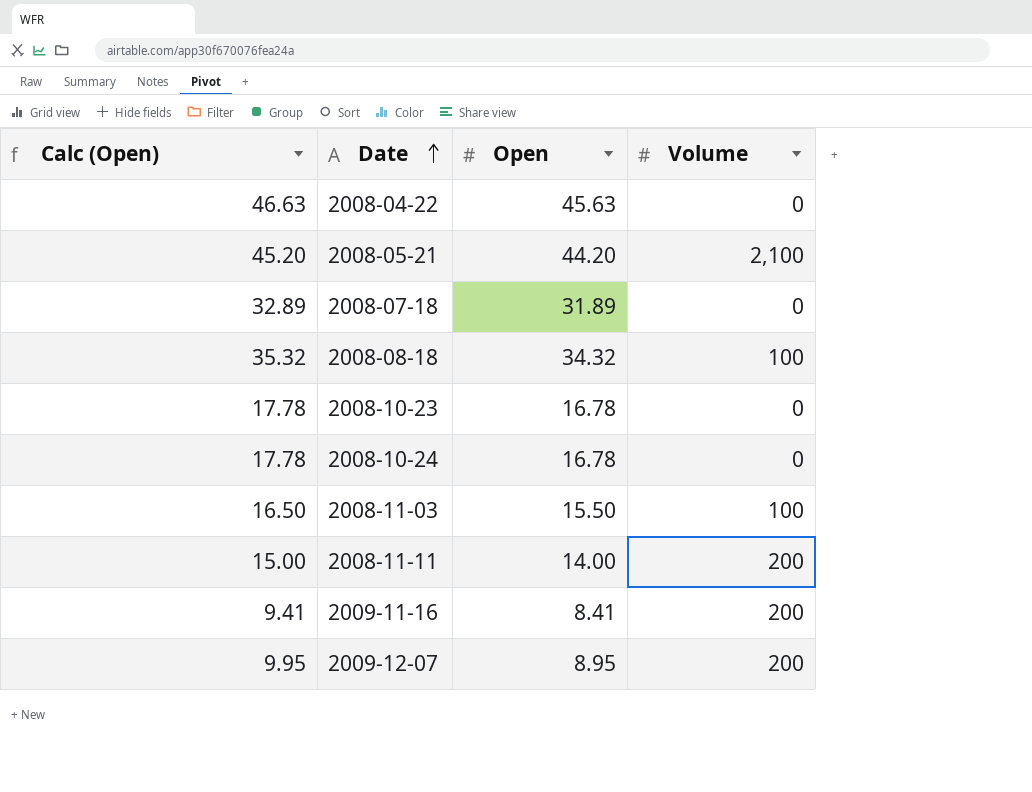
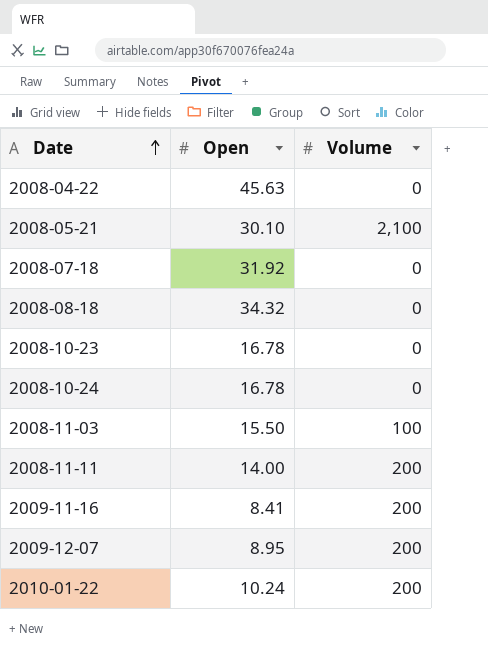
column Calc (Open) | formula: [Open] + 1 -> none
2008-05-21 | Open: 44.20 -> 30.10
2008-07-18 | Open: 31.89 -> 31.92
2008-08-18 | Volume: 100 -> 0
row 2010-01-22: none -> 10.24 | 200

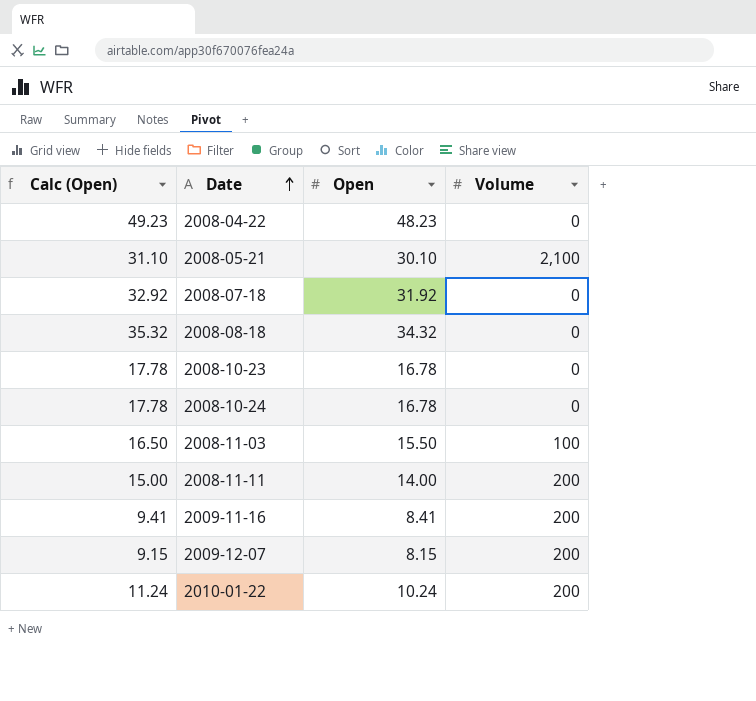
column Calc (Open) | formula: none -> [Open] + 1
2008-04-22 | Open: 45.63 -> 48.23
2009-12-07 | Open: 8.95 -> 8.15

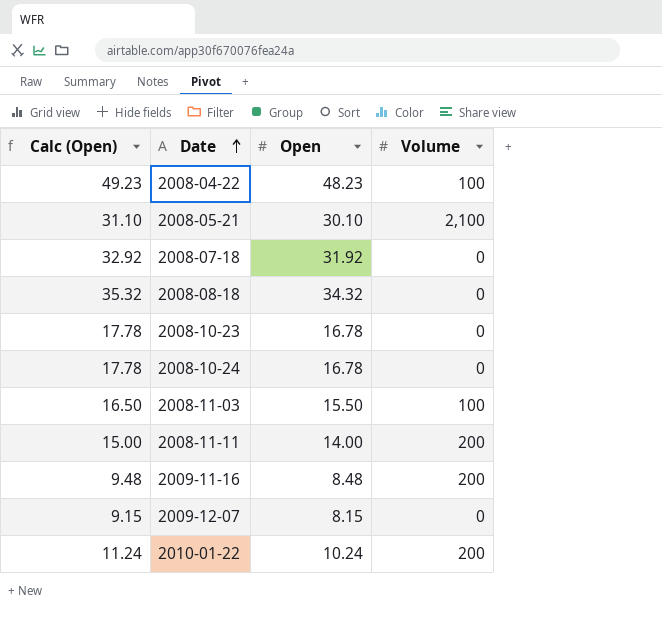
2008-04-22 | Volume: 0 -> 100
2009-11-16 | Calc (Open): 9.41 -> 9.48
2009-11-16 | Open: 8.41 -> 8.48
2009-12-07 | Volume: 200 -> 0

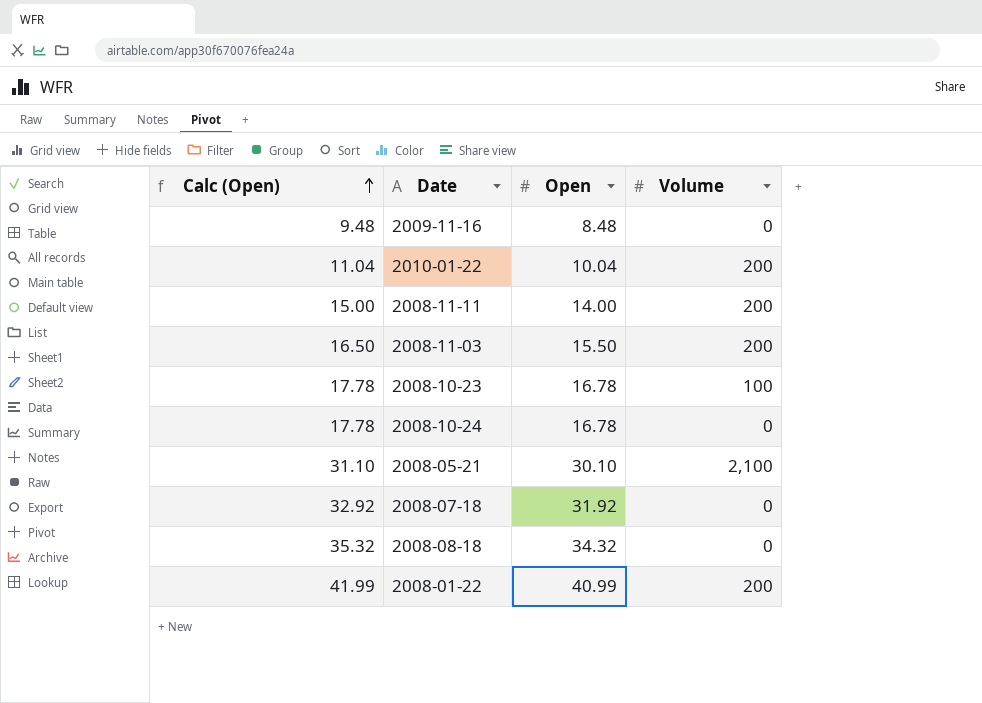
row order: Date ascending -> Calc (Open) ascending
row 2008-04-22: 49.23 | 48.23 | 100 -> none
row 2009-12-07: 9.15 | 8.15 | 0 -> none
2009-11-16 | Volume: 200 -> 0
2010-01-22 | Calc (Open): 11.24 -> 11.04
2010-01-22 | Open: 10.24 -> 10.04
2008-11-03 | Volume: 100 -> 200
2008-10-23 | Volume: 0 -> 100
row 2008-01-22: none -> 41.99 | 40.99 | 200

